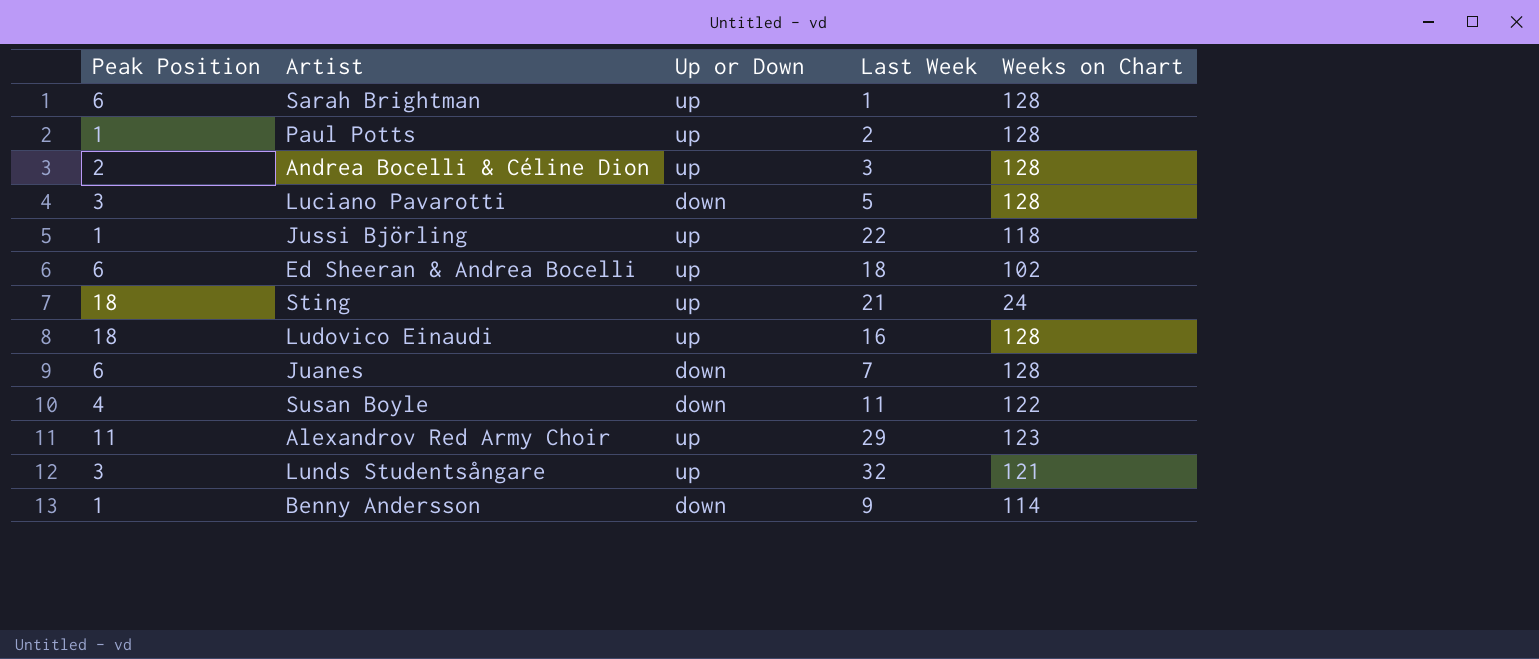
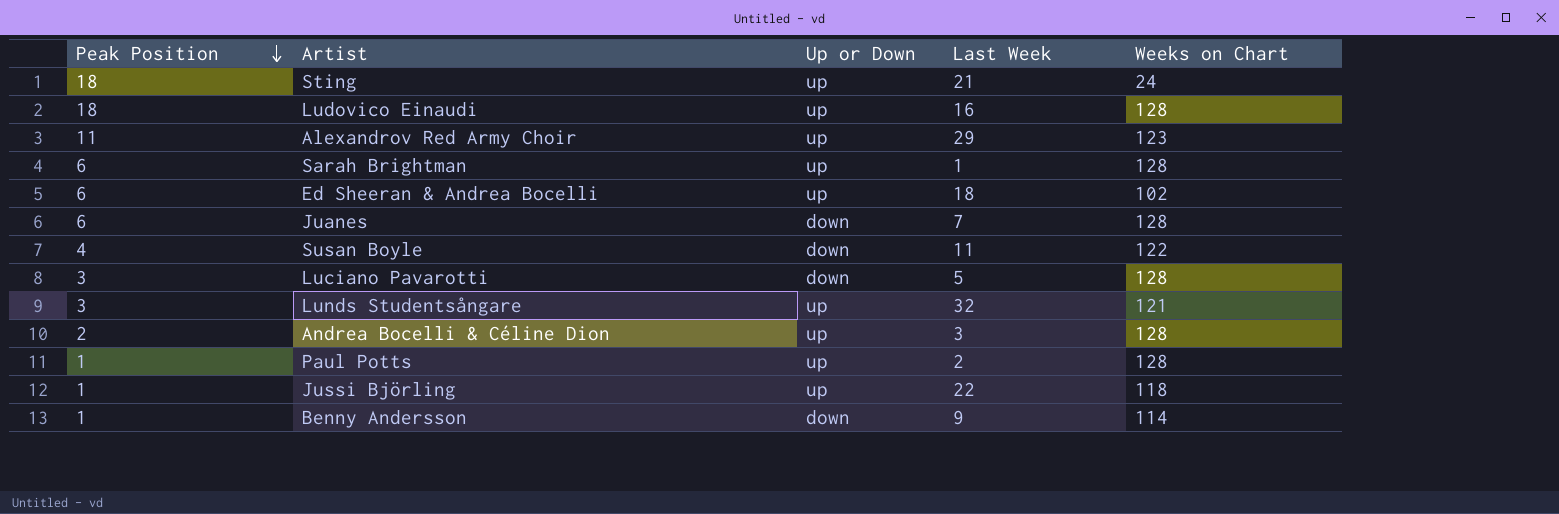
row order: none -> Peak Position descending

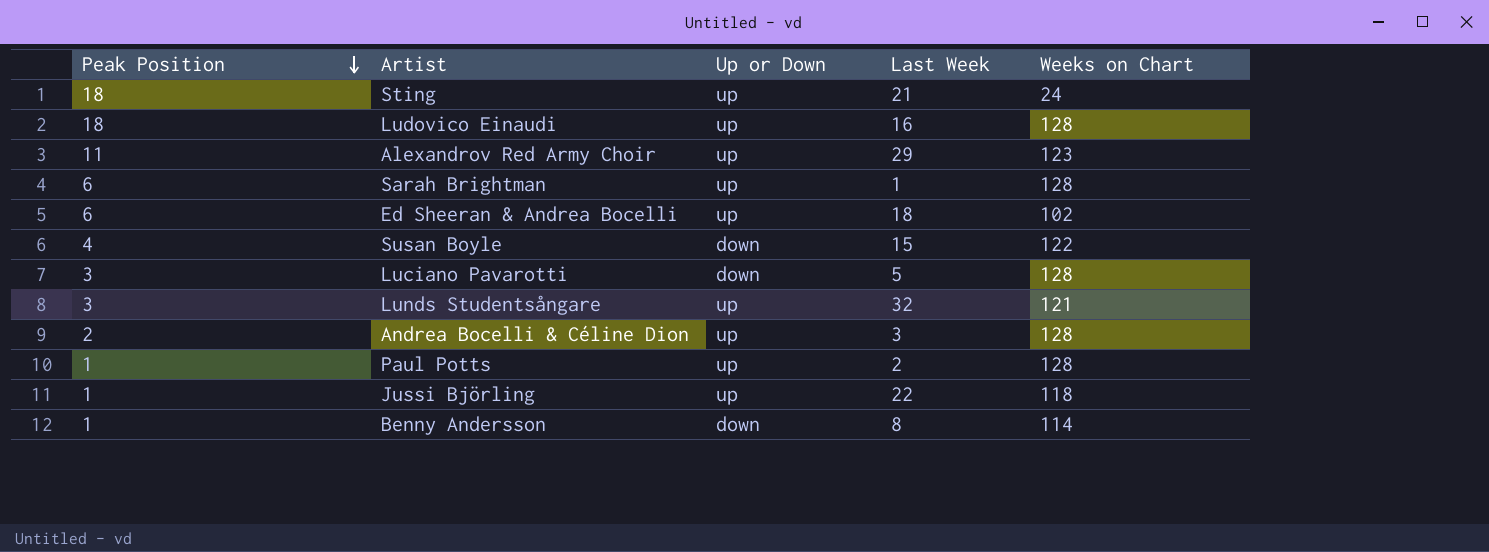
row Juanes: 6 | down | 7 | 128 -> none
Susan Boyle | Last Week: 11 -> 15
Benny Andersson | Last Week: 9 -> 8

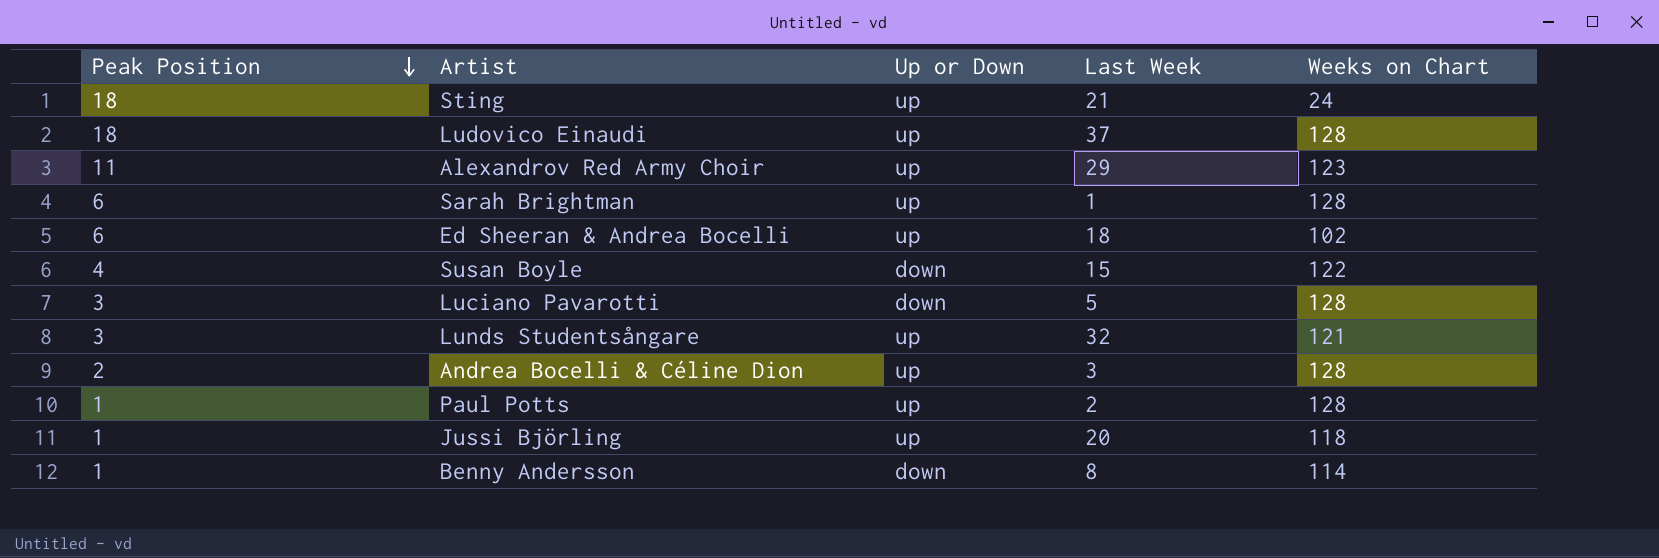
Ludovico Einaudi | Last Week: 16 -> 37
Jussi Björling | Last Week: 22 -> 20

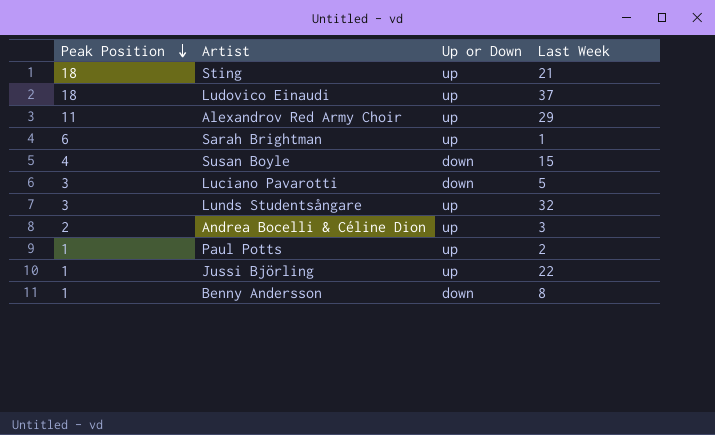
column Weeks on Chart | position: 5 -> none
row Ed Sheeran & Andrea Bocelli: 6 | up | 18 | 102 -> none
Jussi Björling | Last Week: 20 -> 22

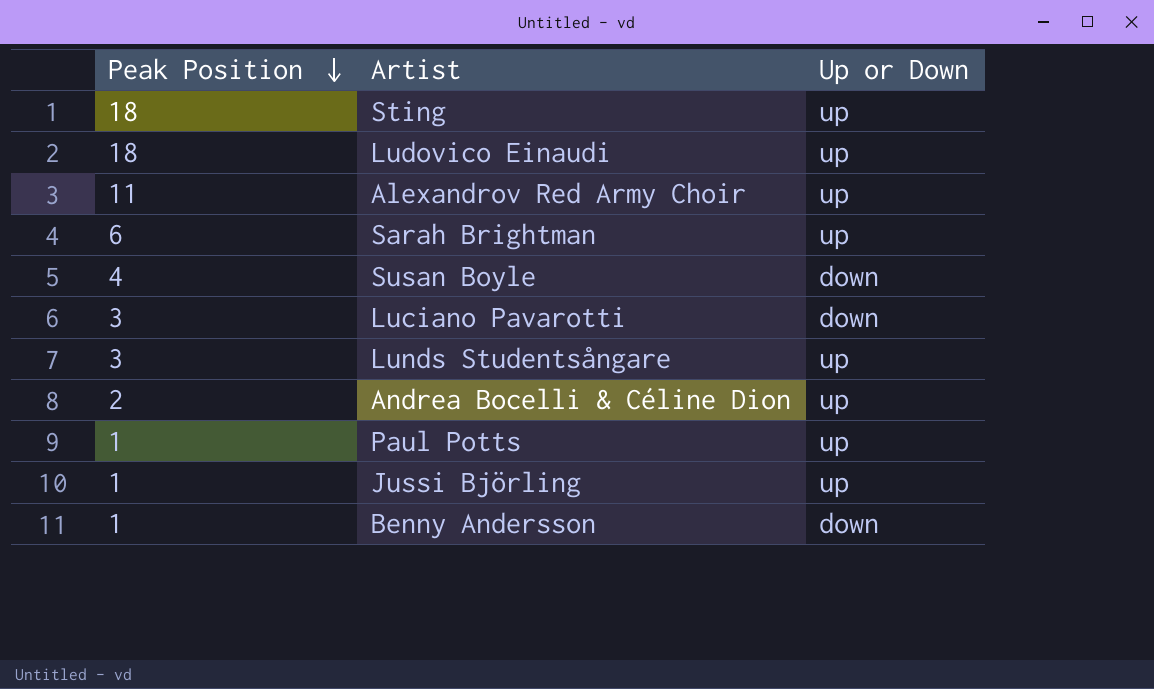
column Last Week | position: 4 -> none

